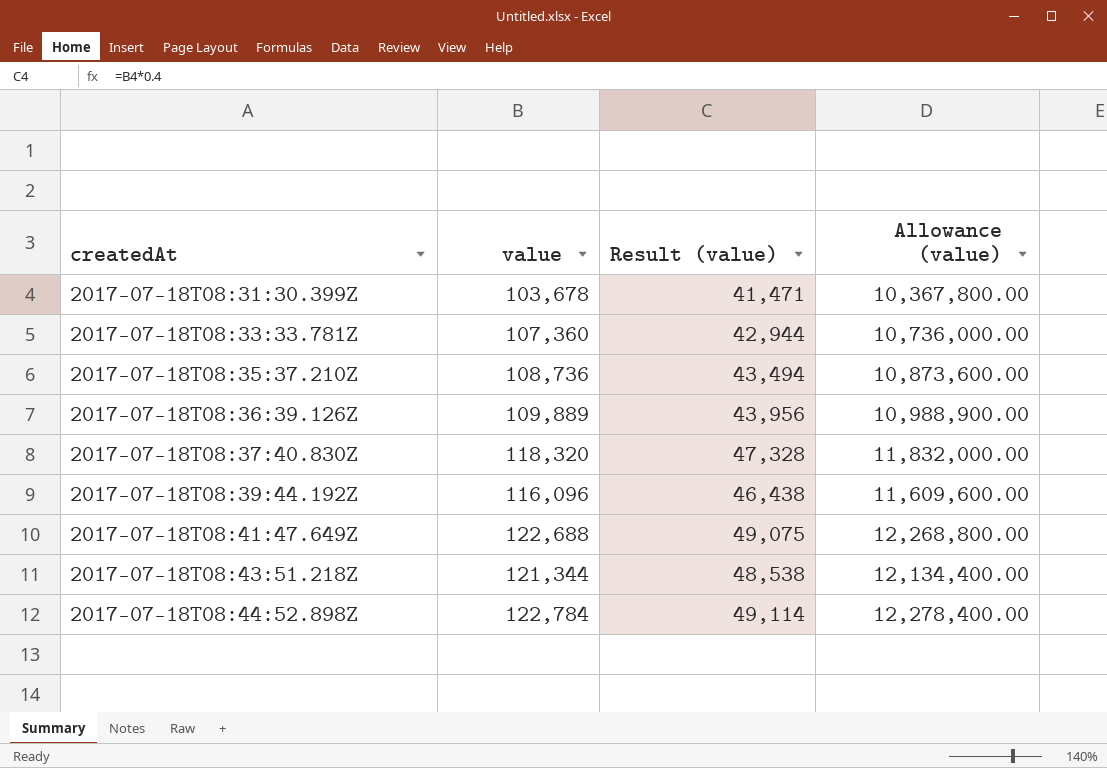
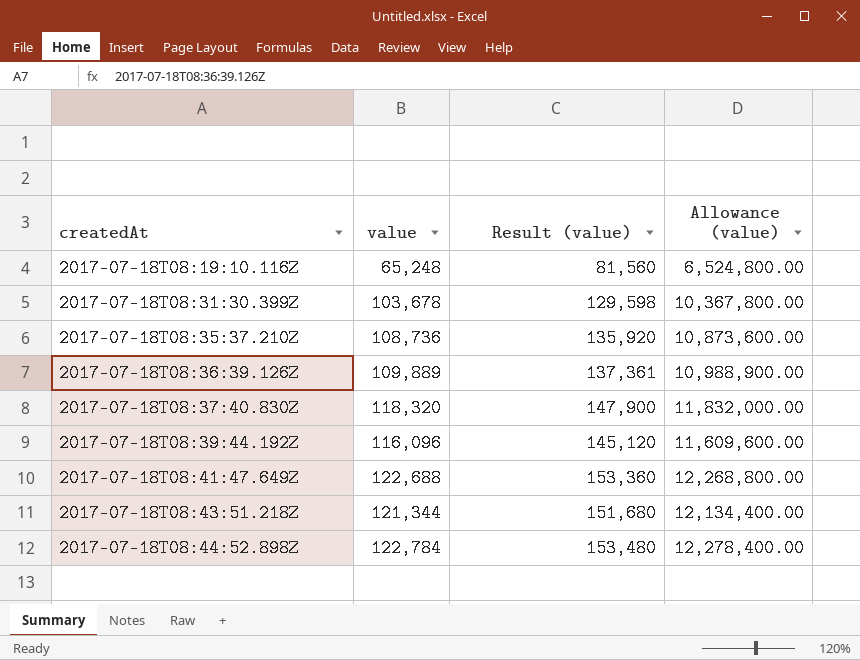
column Result (value) | formula: [value] * 0.4 -> [value] * 1.25
row 2017-07-18T08:33:33.781Z: 107,360 | 42,944 | 10,736,000.00 -> none
row 2017-07-18T08:19:10.116Z: none -> 65,248 | 81,560 | 6,524,800.00

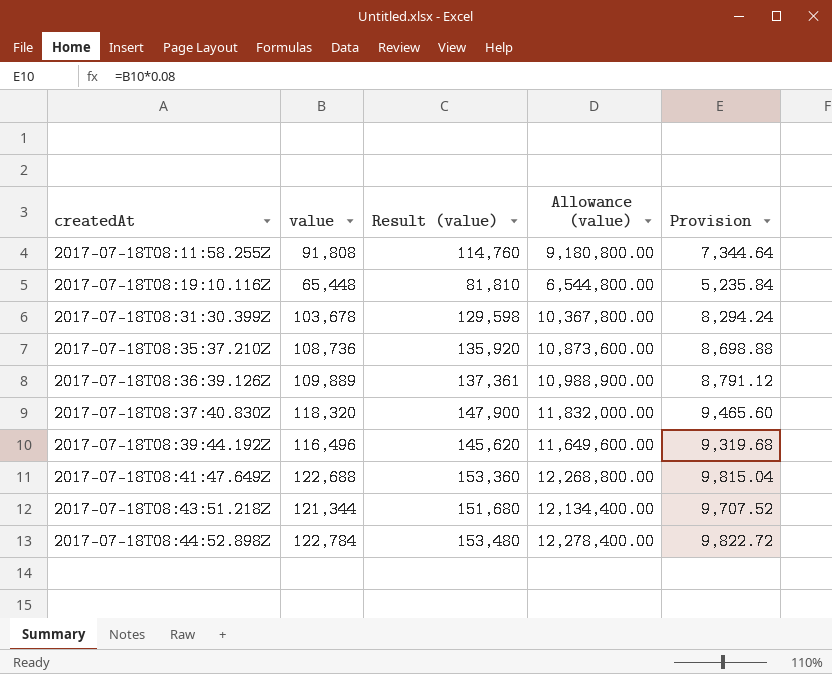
column Provision | formula: none -> [value] * 0.08
row 2017-07-18T08:11:58.255Z: none -> 91,808 | 114,760 | 9,180,800.00 | 7,344.64
2017-07-18T08:19:10.116Z | value: 65,248 -> 65,448
2017-07-18T08:19:10.116Z | Result (value): 81,560 -> 81,810
2017-07-18T08:19:10.116Z | Allowance (value): 6,524,800.00 -> 6,544,800.00
2017-07-18T08:39:44.192Z | value: 116,096 -> 116,496
2017-07-18T08:39:44.192Z | Result (value): 145,120 -> 145,620
2017-07-18T08:39:44.192Z | Allowance (value): 11,609,600.00 -> 11,649,600.00

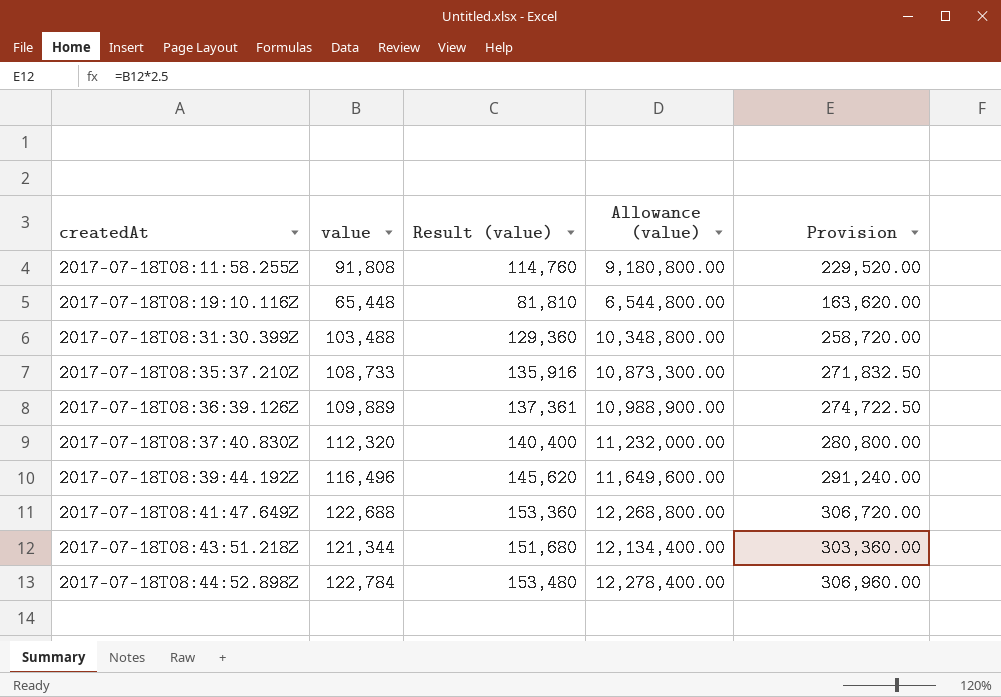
column Provision | formula: [value] * 0.08 -> [value] * 2.5
2017-07-18T08:31:30.399Z | value: 103,678 -> 103,488
2017-07-18T08:31:30.399Z | Result (value): 129,598 -> 129,360
2017-07-18T08:31:30.399Z | Allowance (value): 10,367,800.00 -> 10,348,800.00
2017-07-18T08:35:37.210Z | value: 108,736 -> 108,733
2017-07-18T08:35:37.210Z | Result (value): 135,920 -> 135,916
2017-07-18T08:35:37.210Z | Allowance (value): 10,873,600.00 -> 10,873,300.00
2017-07-18T08:37:40.830Z | value: 118,320 -> 112,320
2017-07-18T08:37:40.830Z | Result (value): 147,900 -> 140,400
2017-07-18T08:37:40.830Z | Allowance (value): 11,832,000.00 -> 11,232,000.00

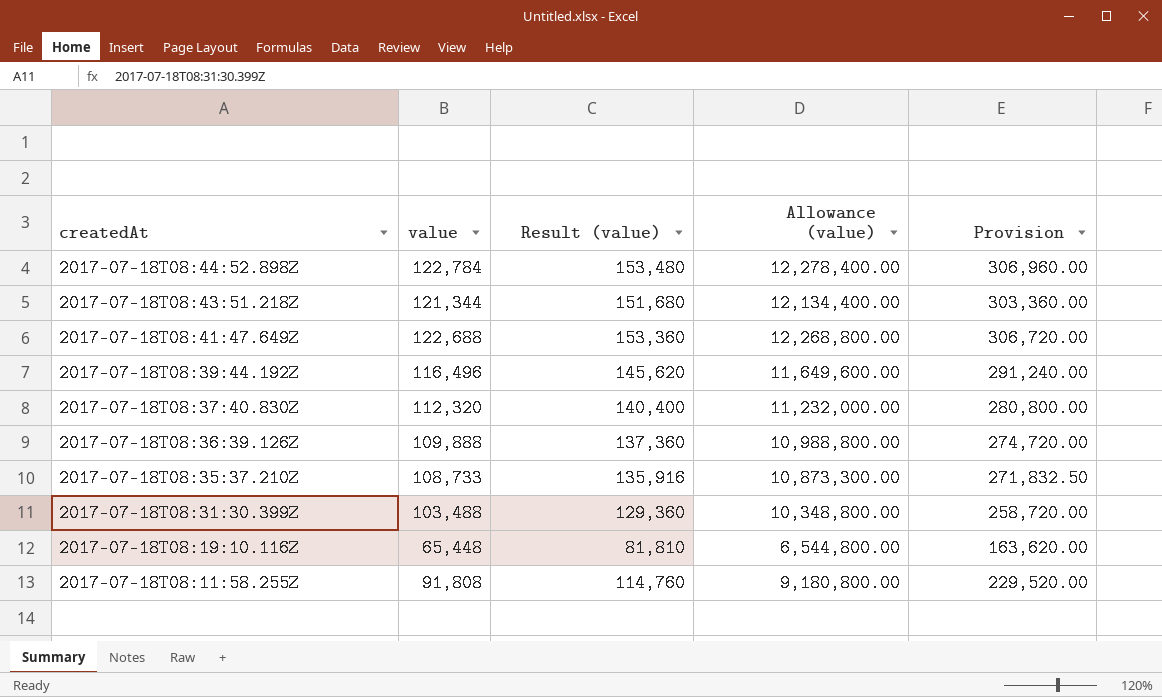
row order: createdAt ascending -> createdAt descending
2017-07-18T08:36:39.126Z | value: 109,889 -> 109,888
2017-07-18T08:36:39.126Z | Result (value): 137,361 -> 137,360
2017-07-18T08:36:39.126Z | Allowance (value): 10,988,900.00 -> 10,988,800.00
2017-07-18T08:36:39.126Z | Provision: 274,722.50 -> 274,720.00

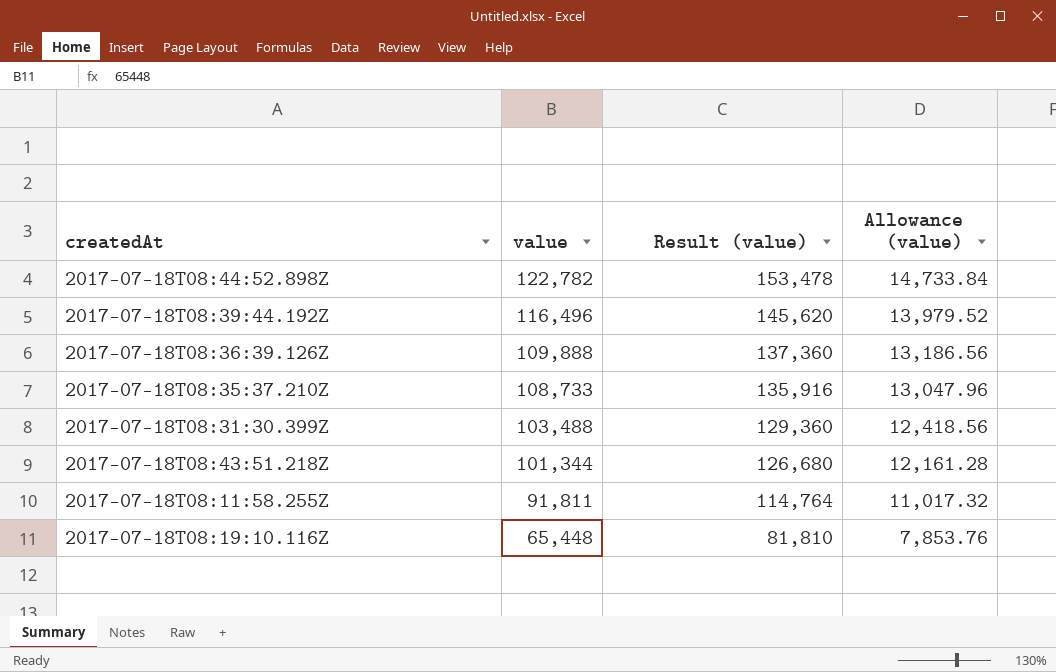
row order: createdAt descending -> value descending
column Provision | formula: [value] * 2.5 -> none
column Allowance (value) | formula: [value] * 100 -> [value] * 0.12
row 2017-07-18T08:41:47.649Z: 122,688 | 153,360 | 12,268,800.00 | 306,720.00 -> none
row 2017-07-18T08:37:40.830Z: 112,320 | 140,400 | 11,232,000.00 | 280,800.00 -> none
2017-07-18T08:44:52.898Z | value: 122,784 -> 122,782
2017-07-18T08:44:52.898Z | Result (value): 153,480 -> 153,478
2017-07-18T08:43:51.218Z | value: 121,344 -> 101,344
2017-07-18T08:43:51.218Z | Result (value): 151,680 -> 126,680
2017-07-18T08:11:58.255Z | value: 91,808 -> 91,811
2017-07-18T08:11:58.255Z | Result (value): 114,760 -> 114,764

